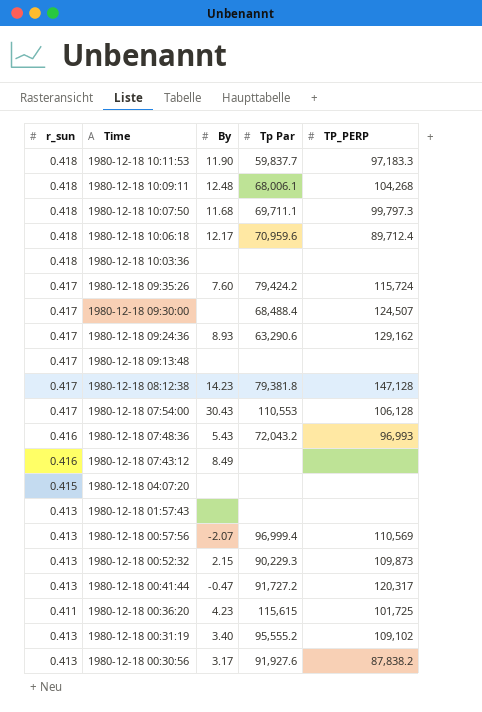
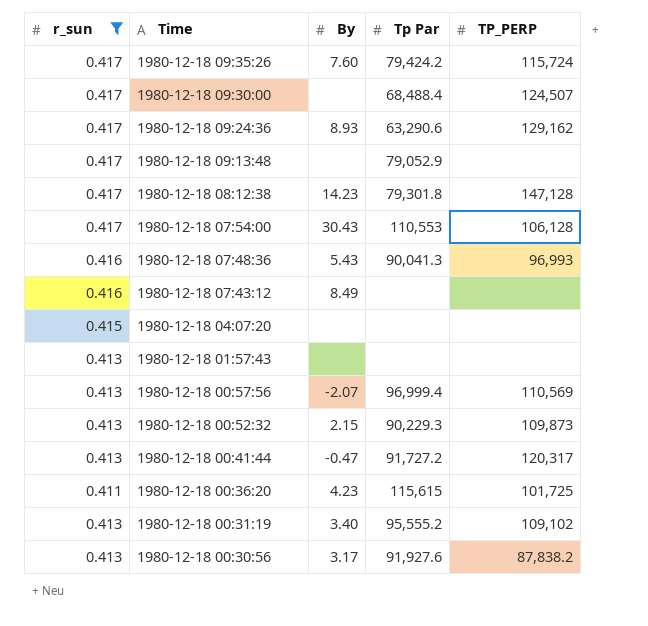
filter: none -> r_sun != 0.418
1980-12-18 09:13:48 | Tp Par: none -> 79,052.9
1980-12-18 08:12:38 | Tp Par: 79,381.8 -> 79,301.8
1980-12-18 07:48:36 | Tp Par: 72,043.2 -> 90,041.3

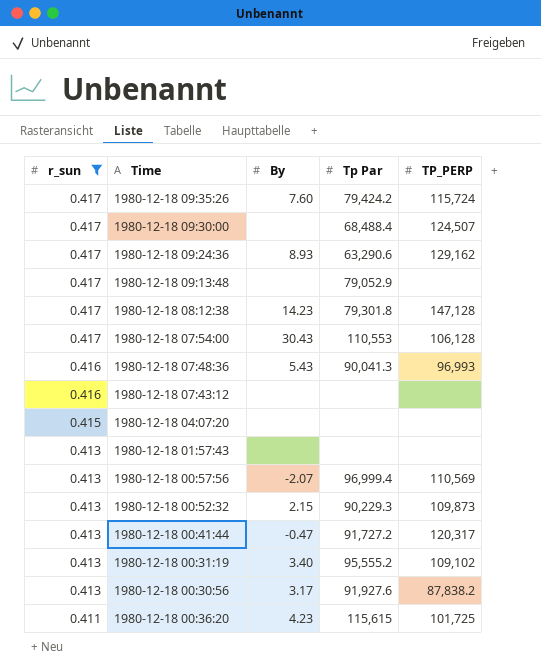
row order: Time descending -> r_sun descending
1980-12-18 07:43:12 | By: 8.49 -> none

